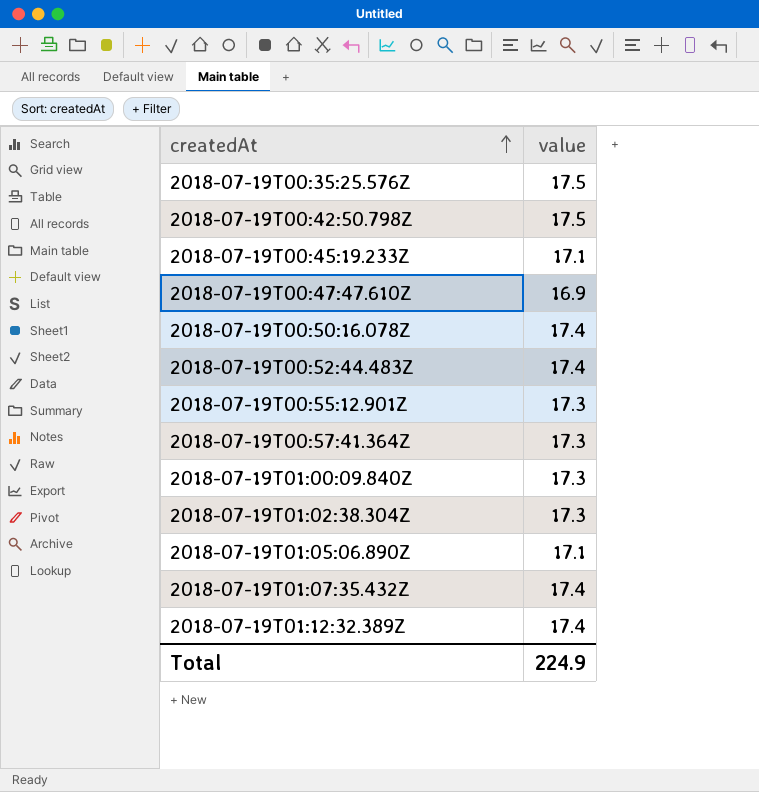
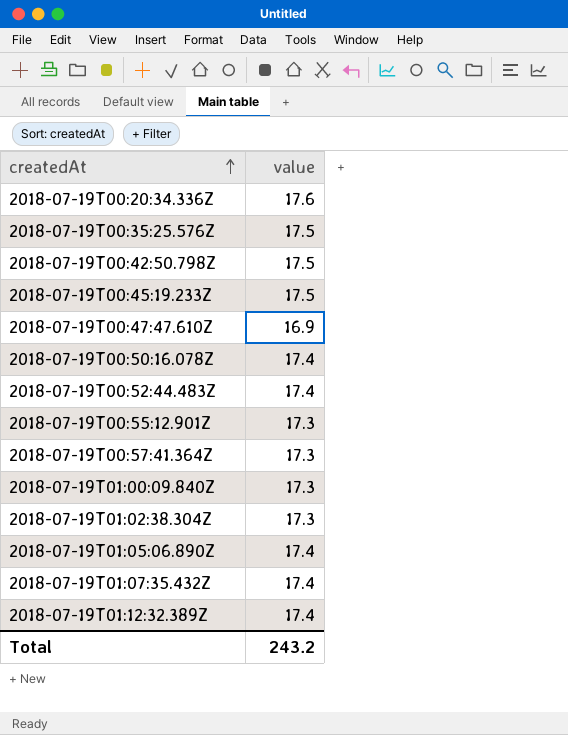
row 2018-07-19T00:20:34.336Z: none -> 17.6
2018-07-19T00:45:19.233Z | value: 17.1 -> 17.5
2018-07-19T01:05:06.890Z | value: 17.1 -> 17.4
Total | value: 224.9 -> 243.2

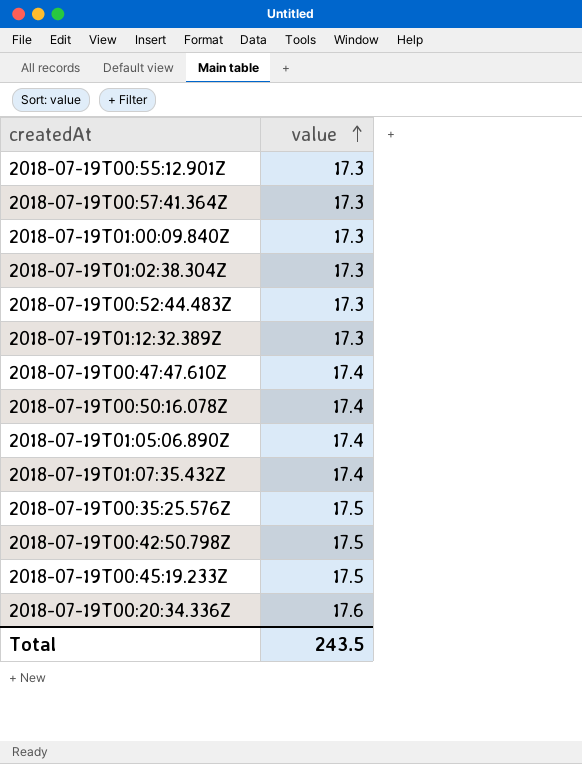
row order: createdAt ascending -> value ascending
2018-07-19T00:52:44.483Z | value: 17.4 -> 17.3
2018-07-19T01:12:32.389Z | value: 17.4 -> 17.3
2018-07-19T00:47:47.610Z | value: 16.9 -> 17.4
Total | value: 243.2 -> 243.5

